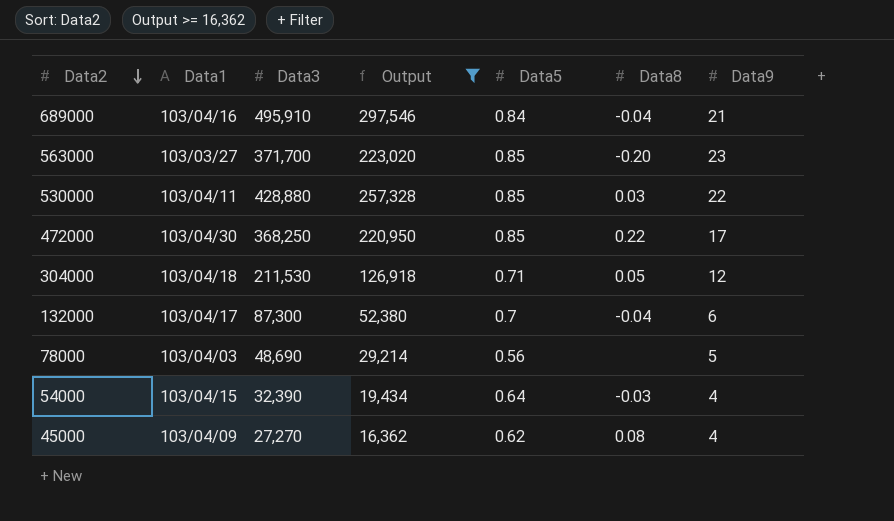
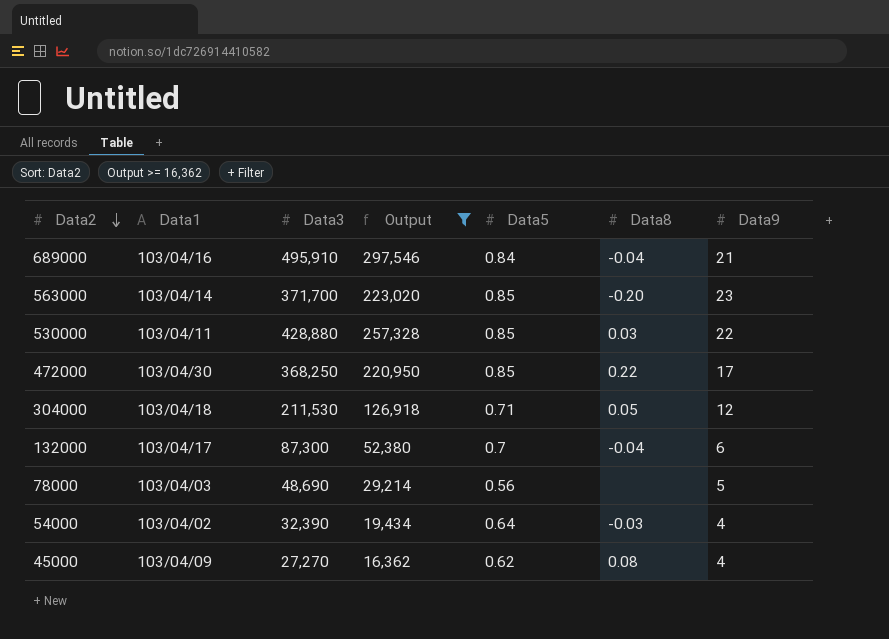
563000 | Data1: 103/03/27 -> 103/04/14
54000 | Data1: 103/04/15 -> 103/04/02

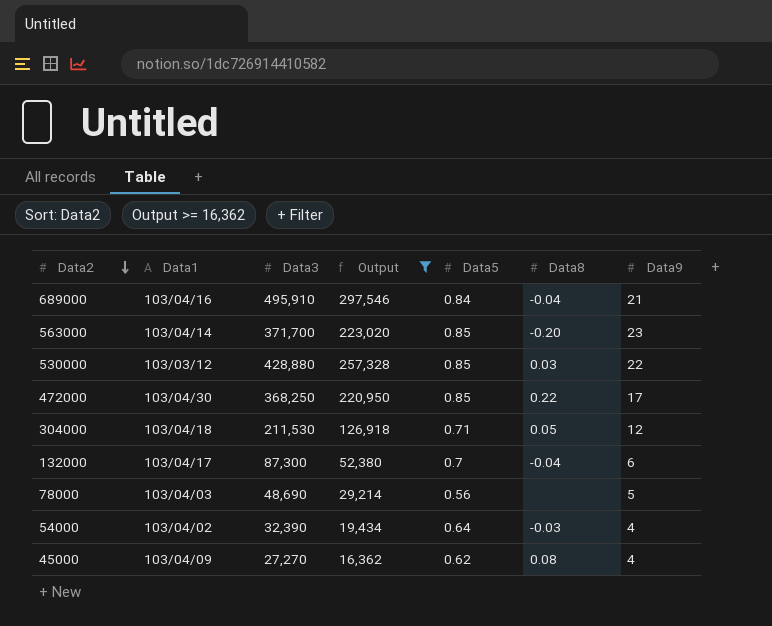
530000 | Data1: 103/04/11 -> 103/03/12

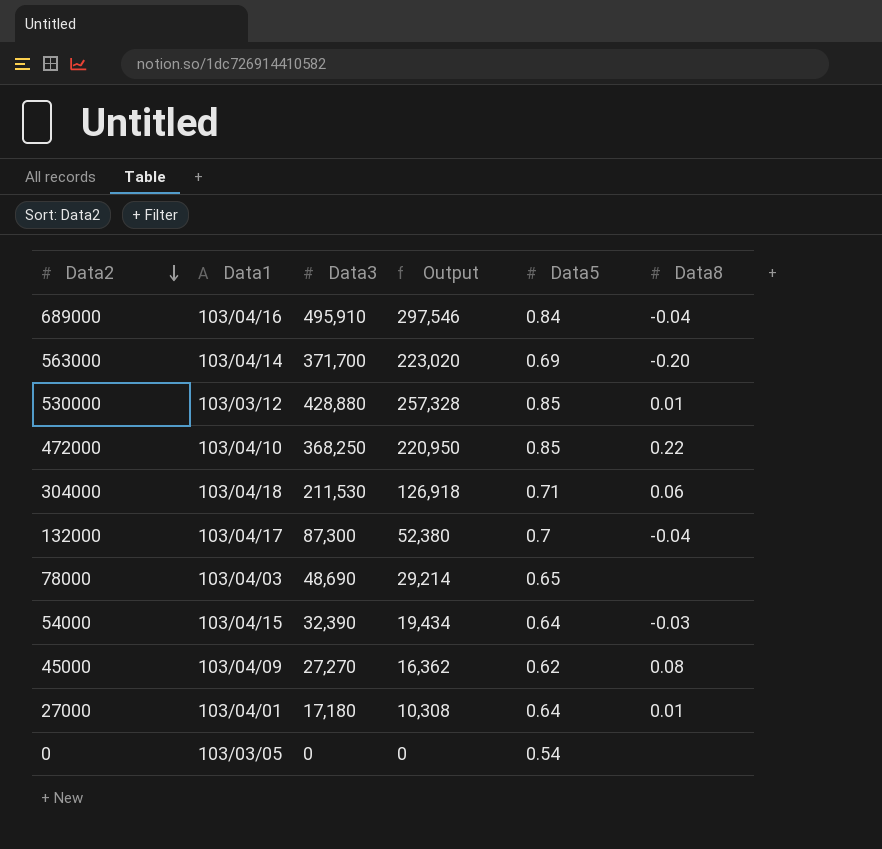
filter: Output >= 16,362 -> none
column Data9 | position: 7 -> none
563000 | Data5: 0.85 -> 0.69
530000 | Data8: 0.03 -> 0.01
472000 | Data1: 103/04/30 -> 103/04/10
304000 | Data8: 0.05 -> 0.06
78000 | Data5: 0.56 -> 0.65
54000 | Data1: 103/04/02 -> 103/04/15

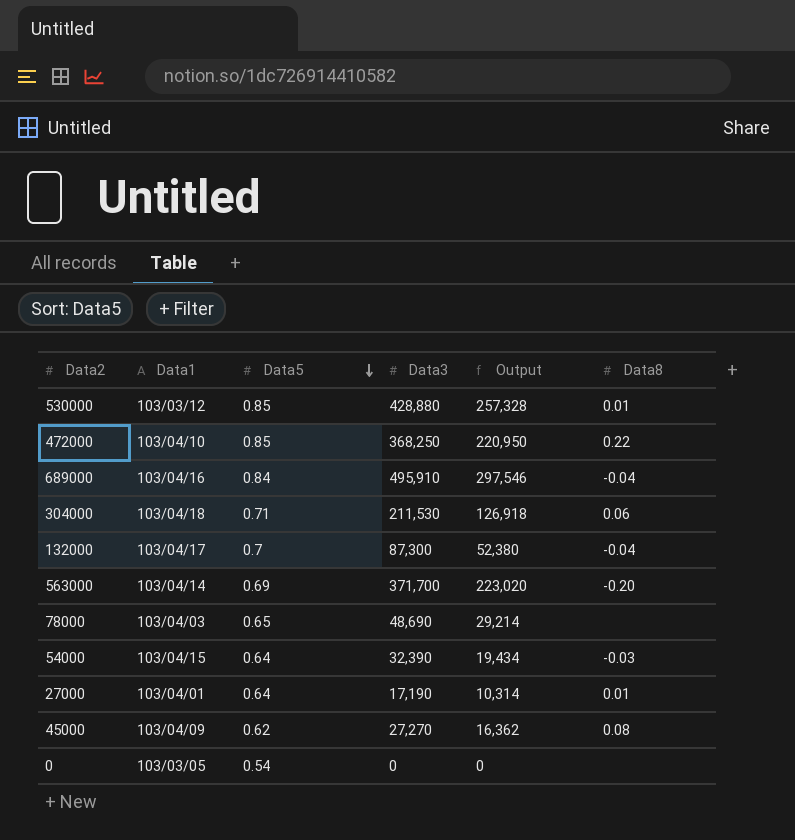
row order: Data2 descending -> Data5 descending
column Data5 | position: 5 -> 3
27000 | Data3: 17,180 -> 17,190
27000 | Output: 10,308 -> 10,314

